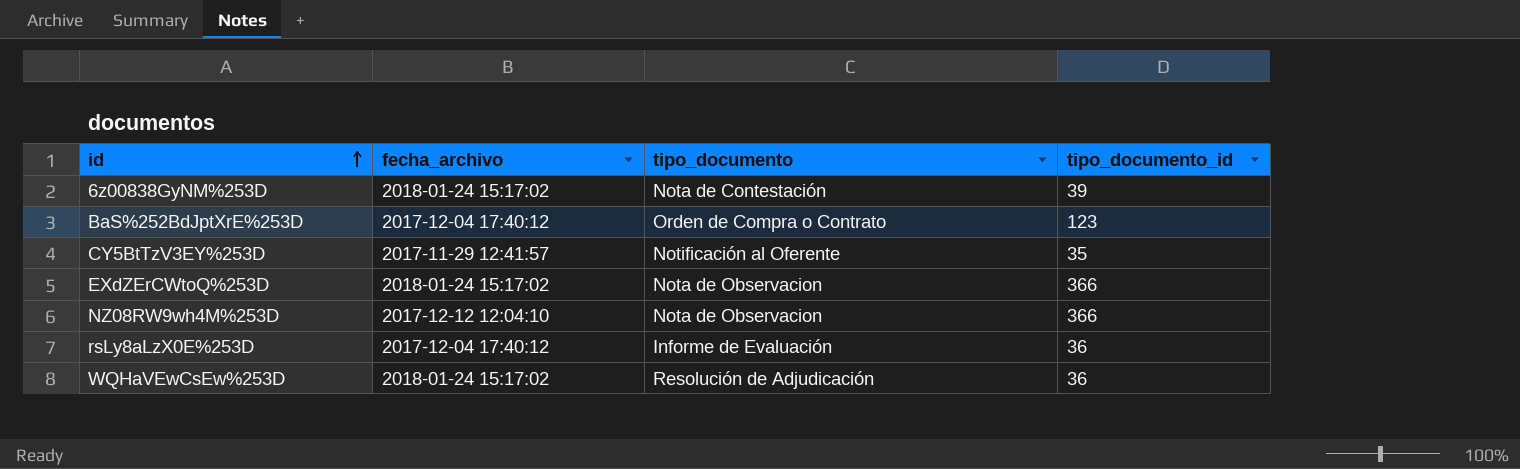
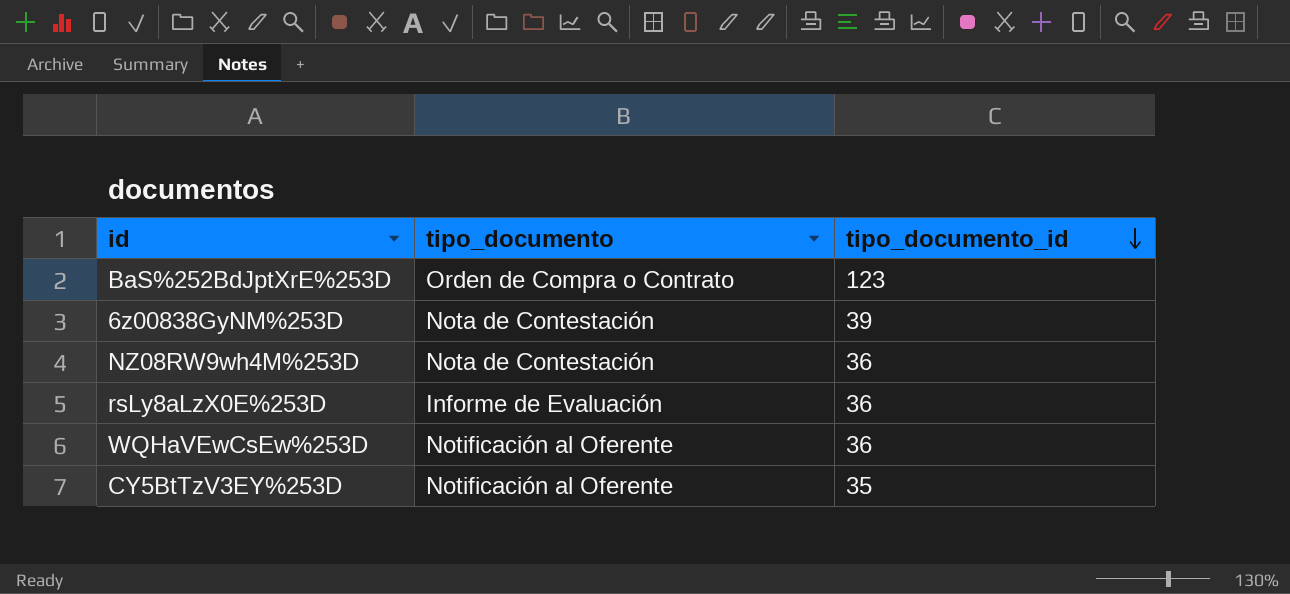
row order: id ascending -> tipo_documento_id descending
column fecha_archivo | position: 2 -> none
row EXdZErCWtoQ%253D: 2018-01-24 15:17:02 | Nota de Observacion | 366 -> none
NZ08RW9wh4M%253D | tipo_documento: Nota de Observacion -> Nota de Contestación
NZ08RW9wh4M%253D | tipo_documento_id: 366 -> 36
WQHaVEwCsEw%253D | tipo_documento: Resolución de Adjudicación -> Notificación al Oferente

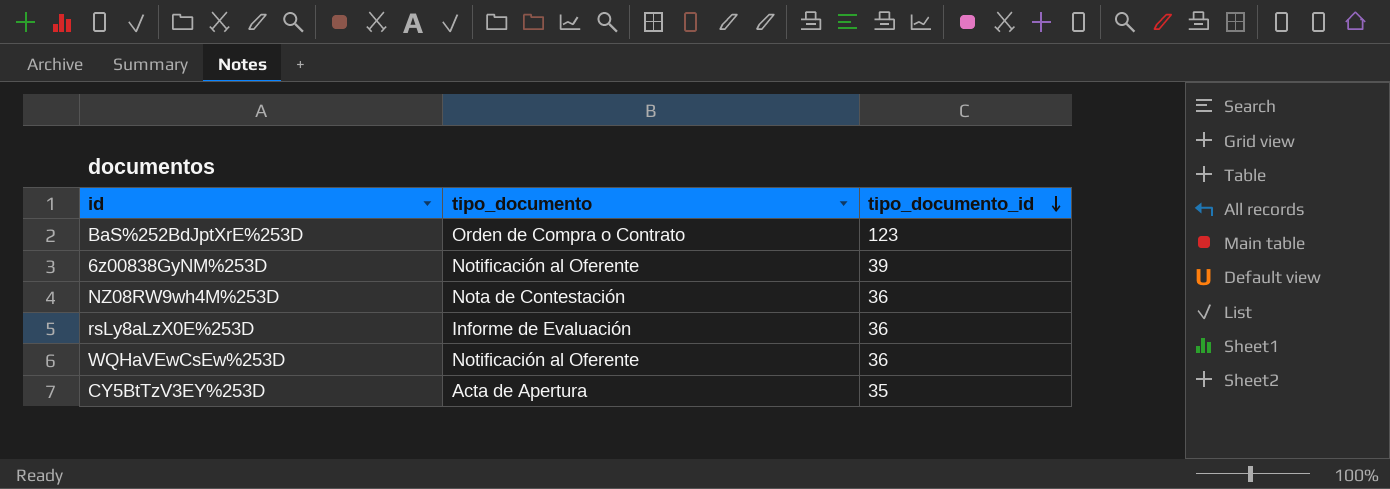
6z00838GyNM%253D | tipo_documento: Nota de Contestación -> Notificación al Oferente
CY5BtTzV3EY%253D | tipo_documento: Notificación al Oferente -> Acta de Apertura

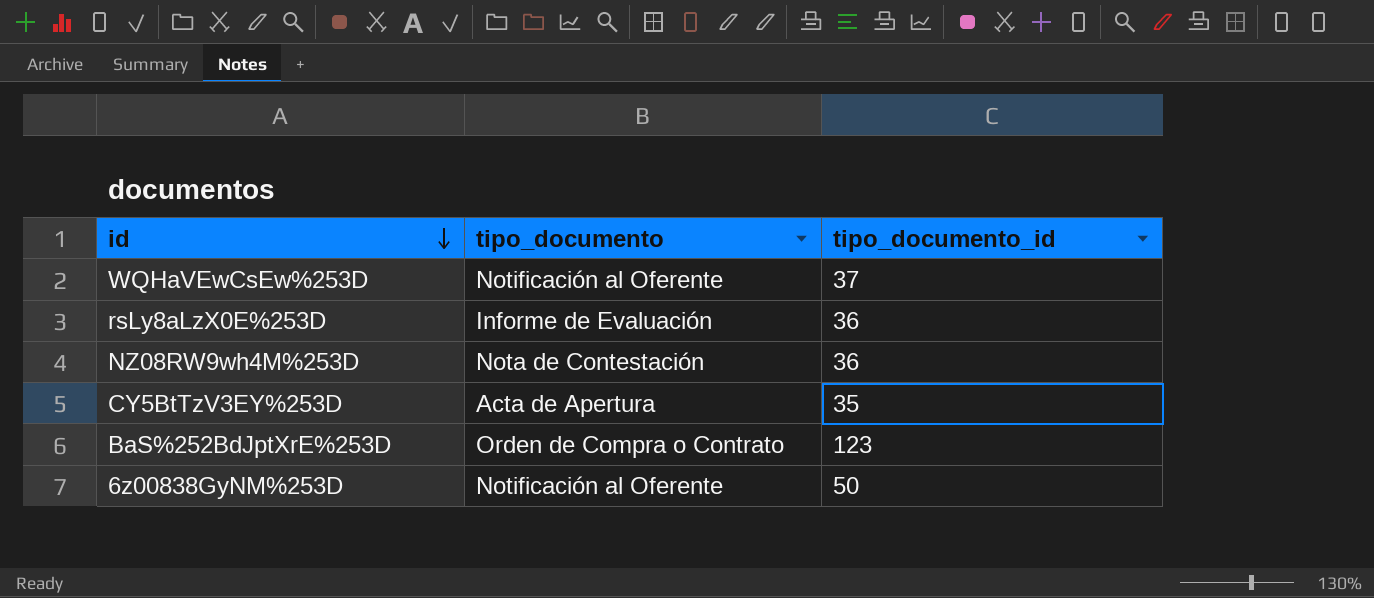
row order: tipo_documento_id descending -> id descending
WQHaVEwCsEw%253D | tipo_documento_id: 36 -> 37
6z00838GyNM%253D | tipo_documento_id: 39 -> 50

